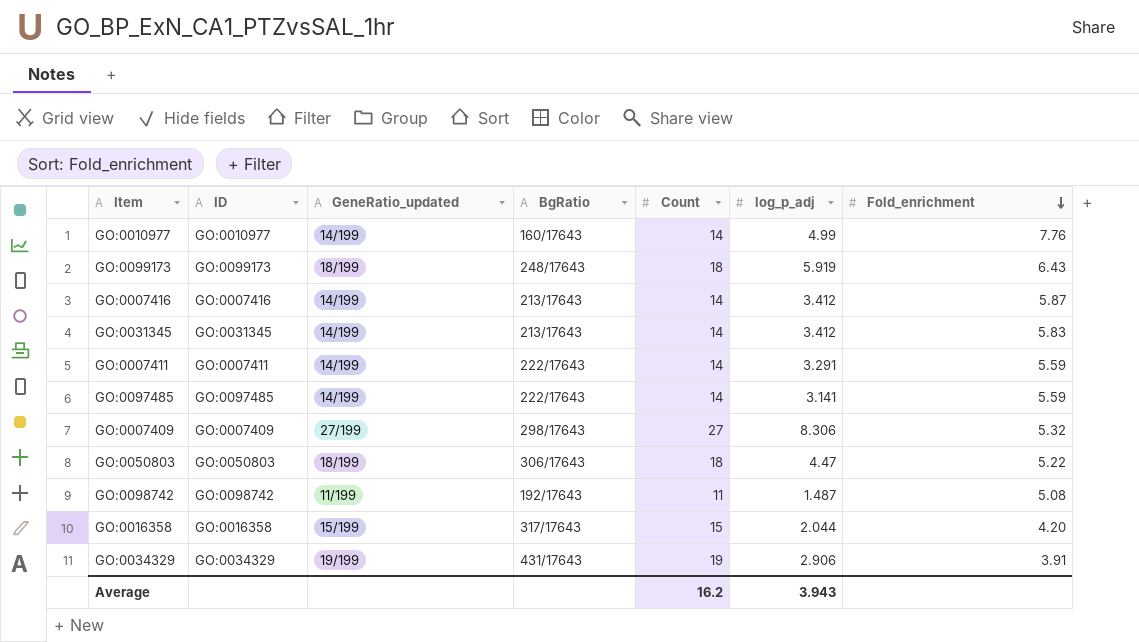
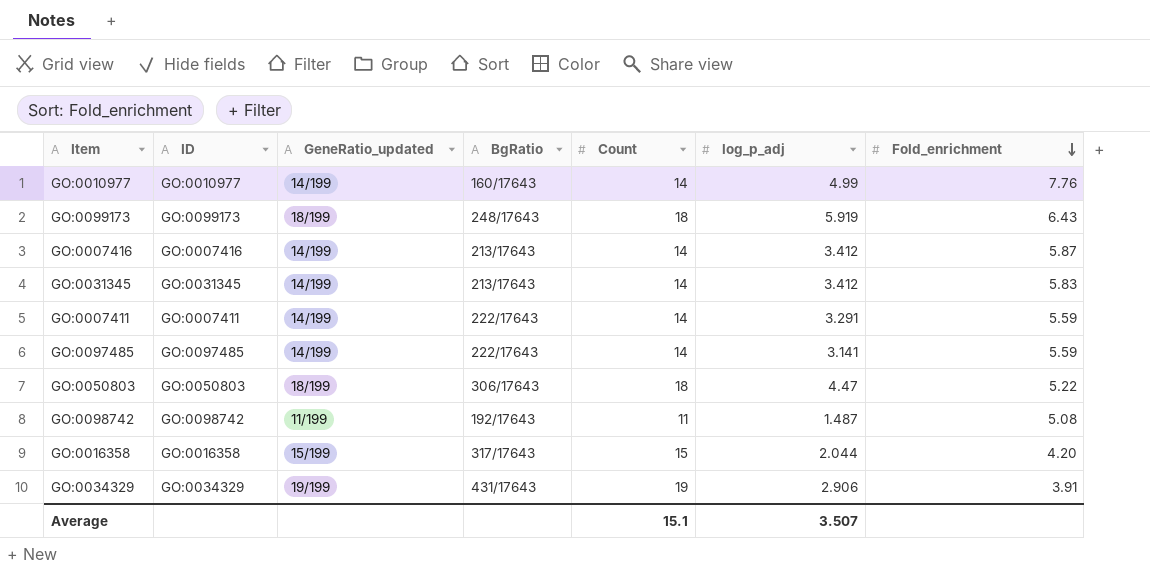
row GO:0007409: GO:0007409 | 27/199 | 298/17643 | 27 | 8.306 | 5.32 -> none
Average | Count: 16.2 -> 15.1
Average | log_p_adj: 3.943 -> 3.507

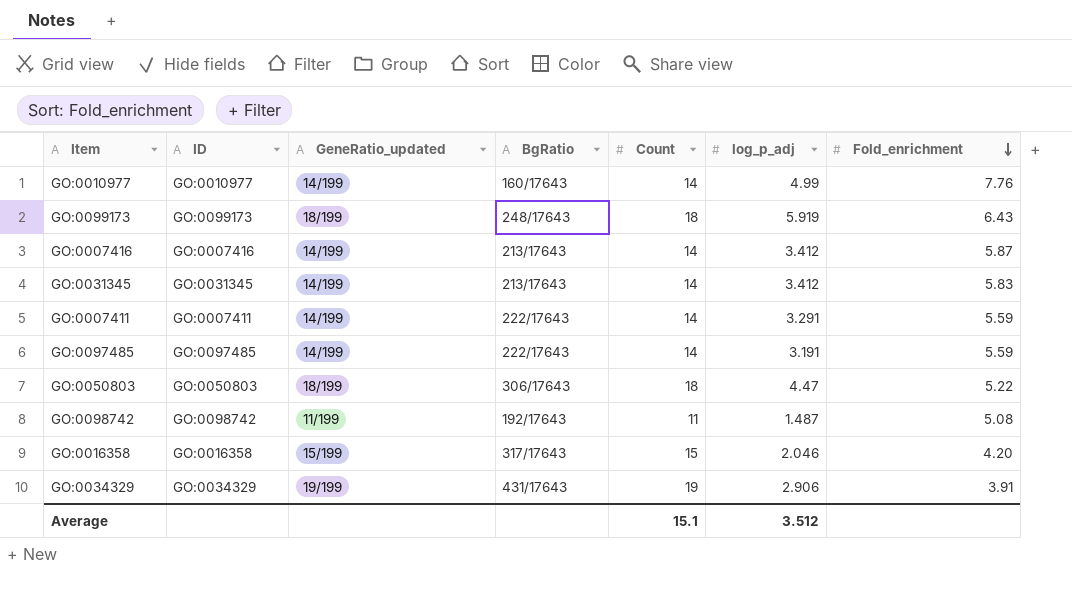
GO:0097485 | log_p_adj: 3.141 -> 3.191
GO:0016358 | log_p_adj: 2.044 -> 2.046
Average | log_p_adj: 3.507 -> 3.512

